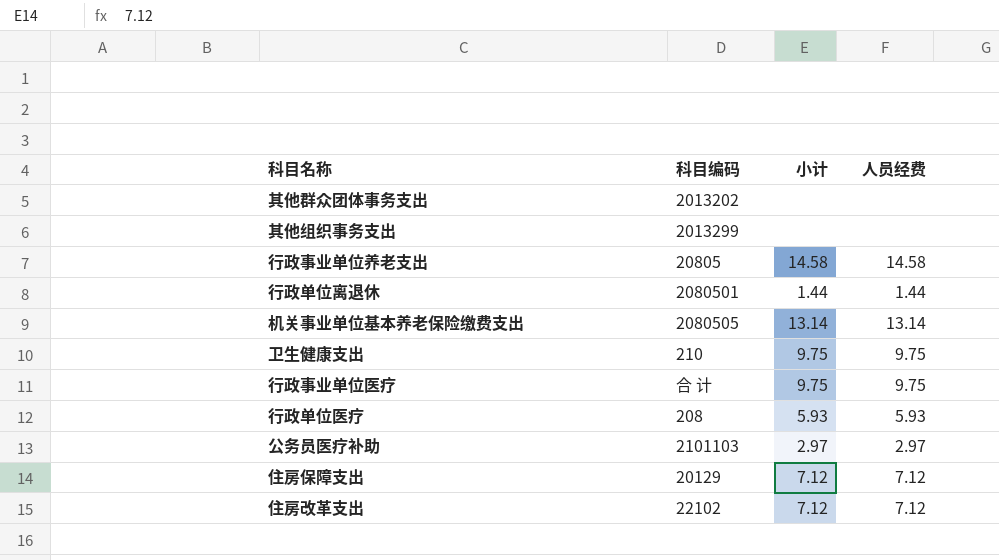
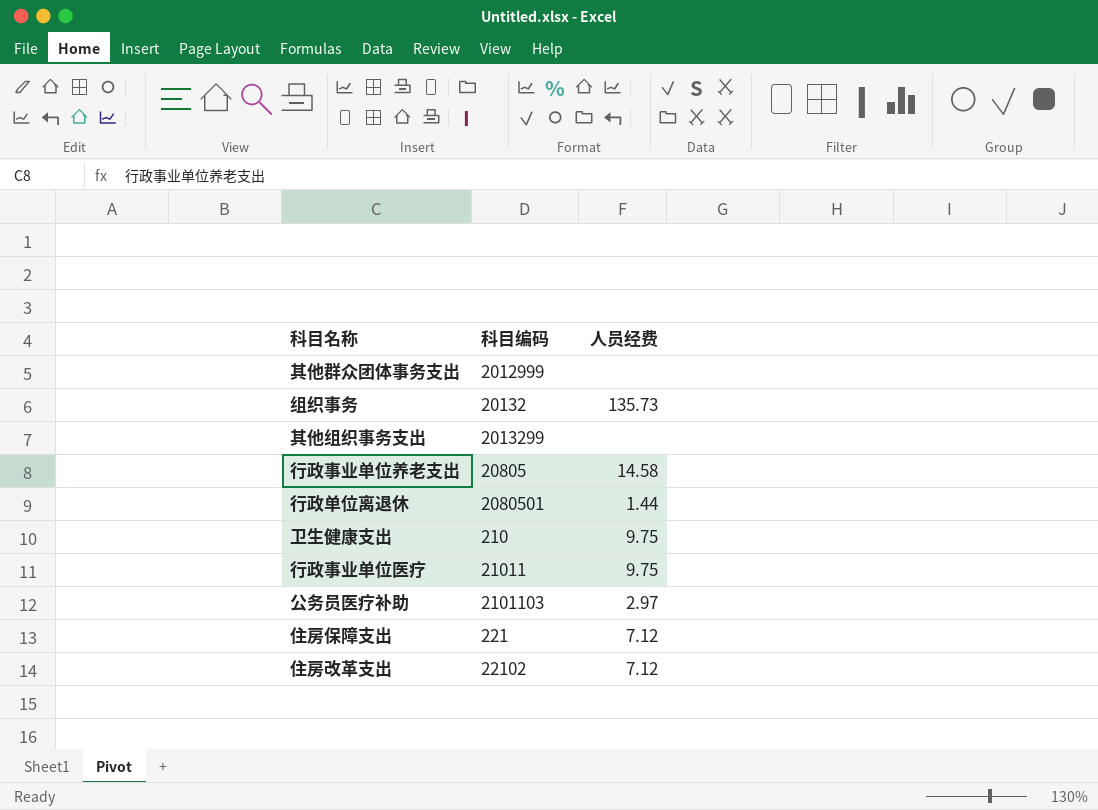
column 小计 | position: 3 -> none
row 机关事业单位基本养老保险缴费支出: 2080505 | 13.14 | 13.14 -> none
row 行政单位医疗: 208 | 5.93 | 5.93 -> none
其他群众团体事务支出 | 科目编码: 2013202 -> 2012999
row 组织事务: none -> 20132 | 135.73
行政事业单位医疗 | 科目编码: 合 计 -> 21011
住房保障支出 | 科目编码: 20129 -> 221

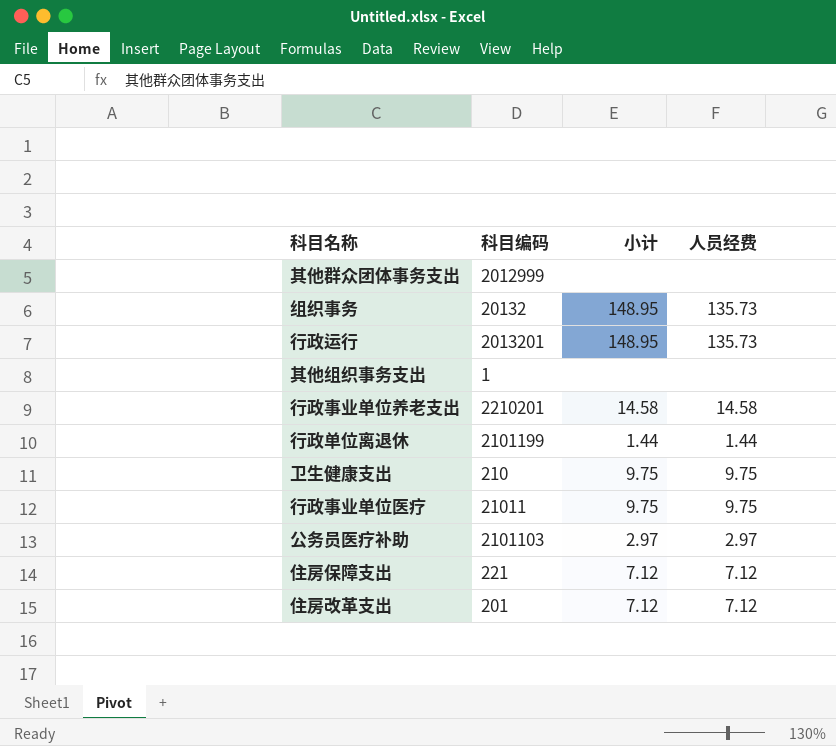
column 小计 | position: none -> 3
row 行政运行: none -> 2013201 | 148.95 | 135.73
其他组织事务支出 | 科目编码: 2013299 -> 1
行政事业单位养老支出 | 科目编码: 20805 -> 2210201
行政单位离退休 | 科目编码: 2080501 -> 2101199
住房改革支出 | 科目编码: 22102 -> 201

